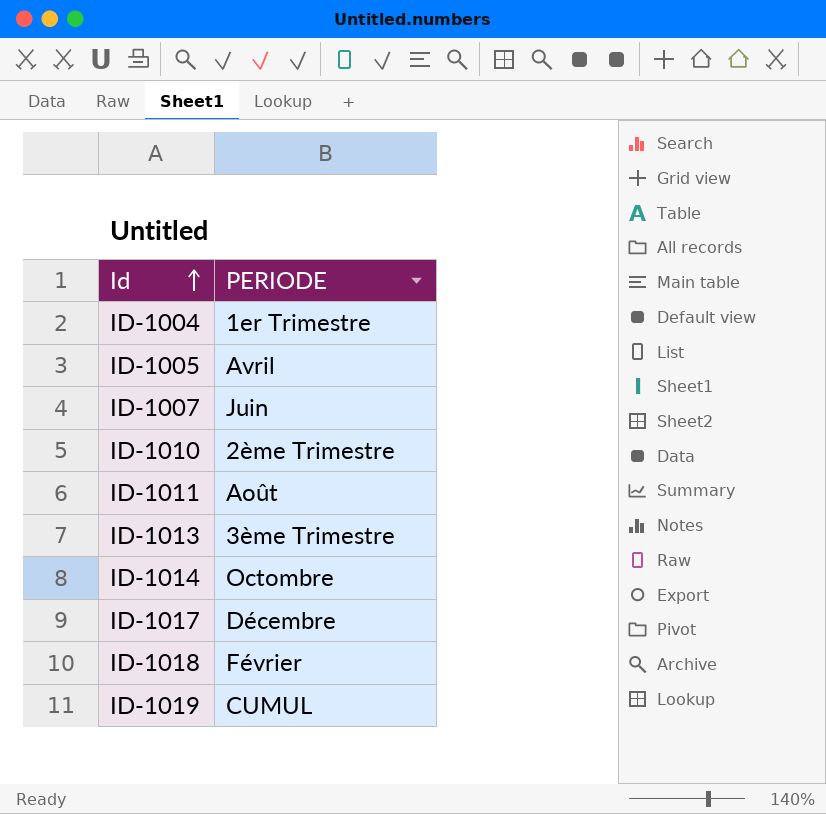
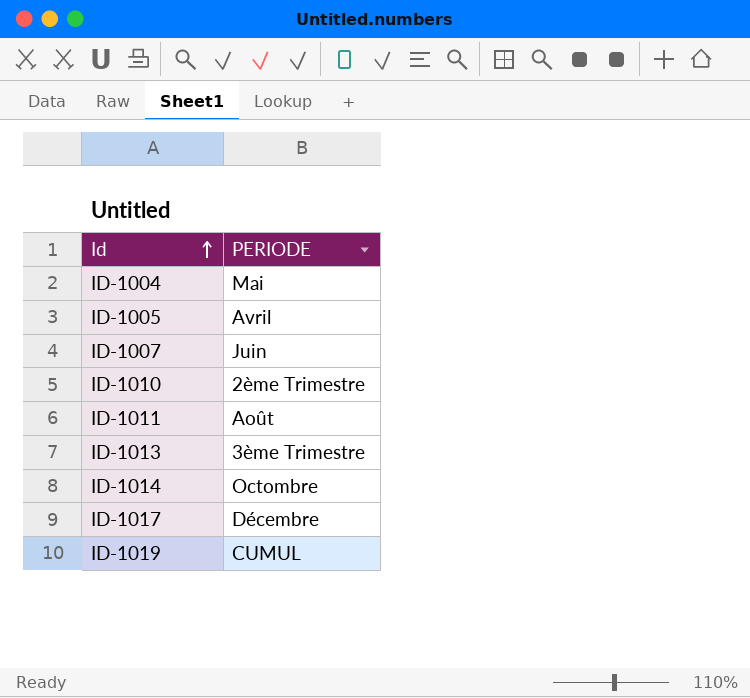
row ID-1018: Février -> none
ID-1004 | PERIODE: 1er Trimestre -> Mai

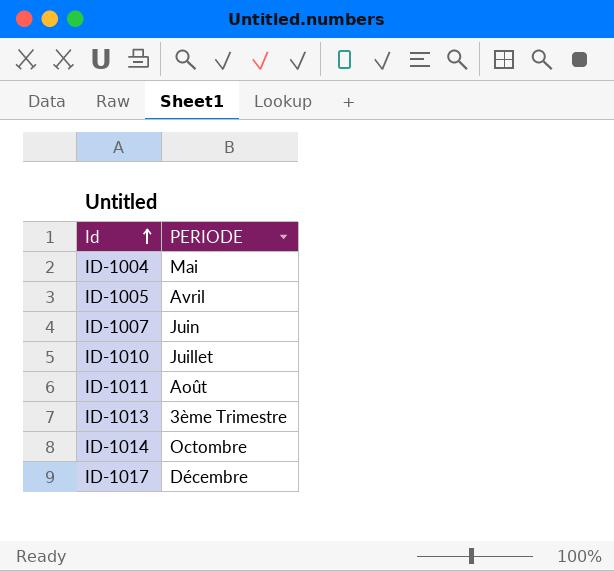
row ID-1019: CUMUL -> none
ID-1010 | PERIODE: 2ème Trimestre -> Juillet

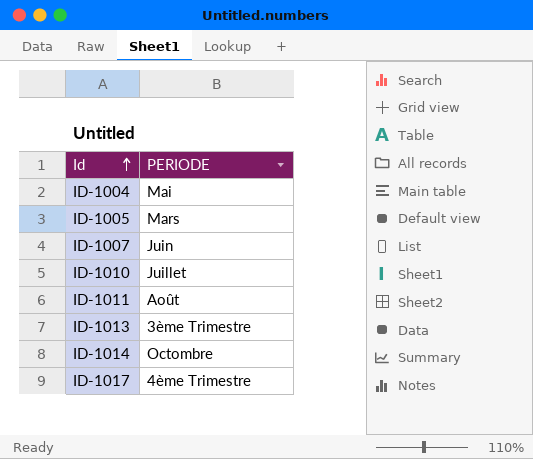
ID-1005 | PERIODE: Avril -> Mars
ID-1017 | PERIODE: Décembre -> 4ème Trimestre

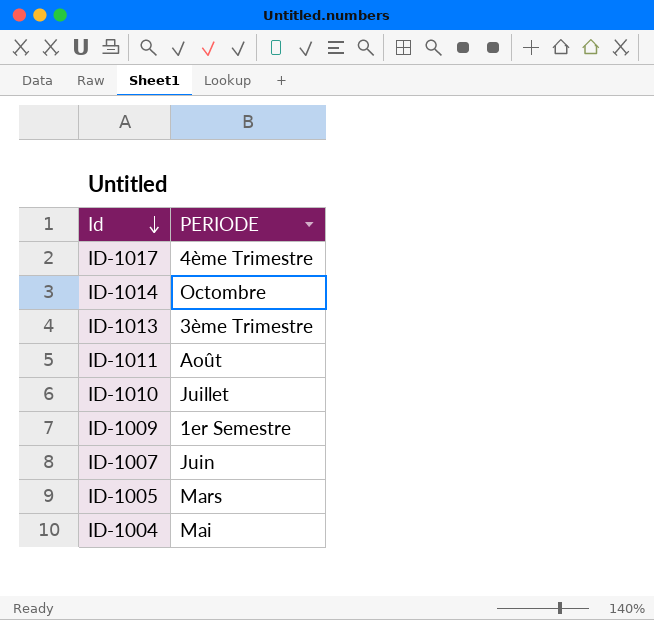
row order: Id ascending -> Id descending
row ID-1009: none -> 1er Semestre

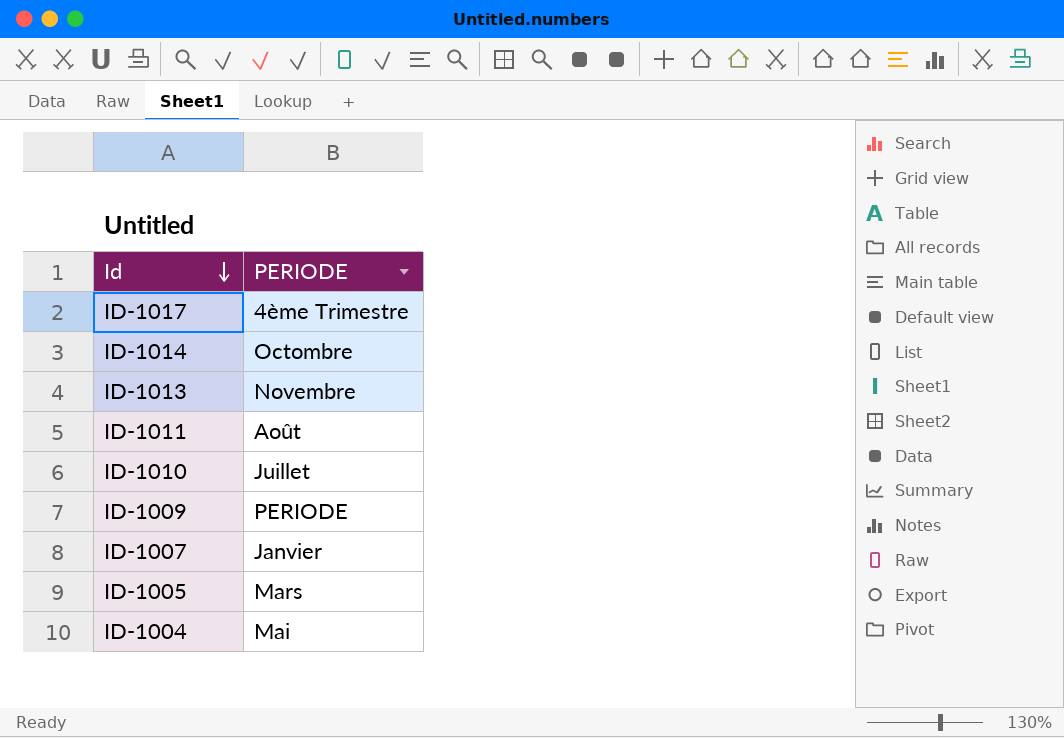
ID-1013 | PERIODE: 3ème Trimestre -> Novembre
ID-1009 | PERIODE: 1er Semestre -> PERIODE
ID-1007 | PERIODE: Juin -> Janvier

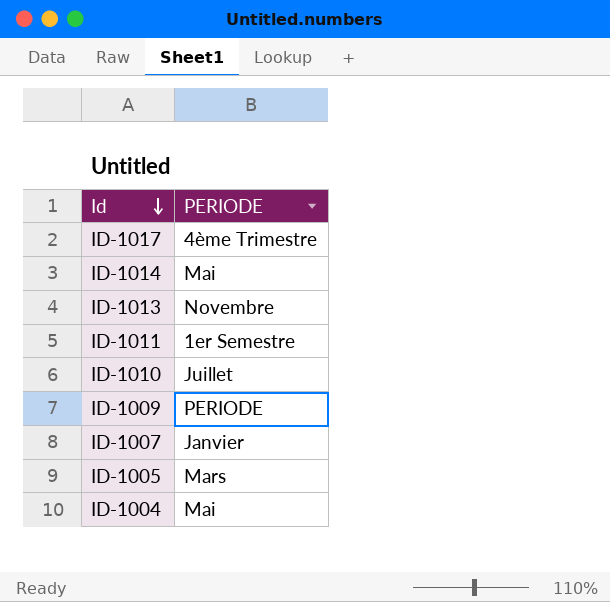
ID-1014 | PERIODE: Octombre -> Mai
ID-1011 | PERIODE: Août -> 1er Semestre

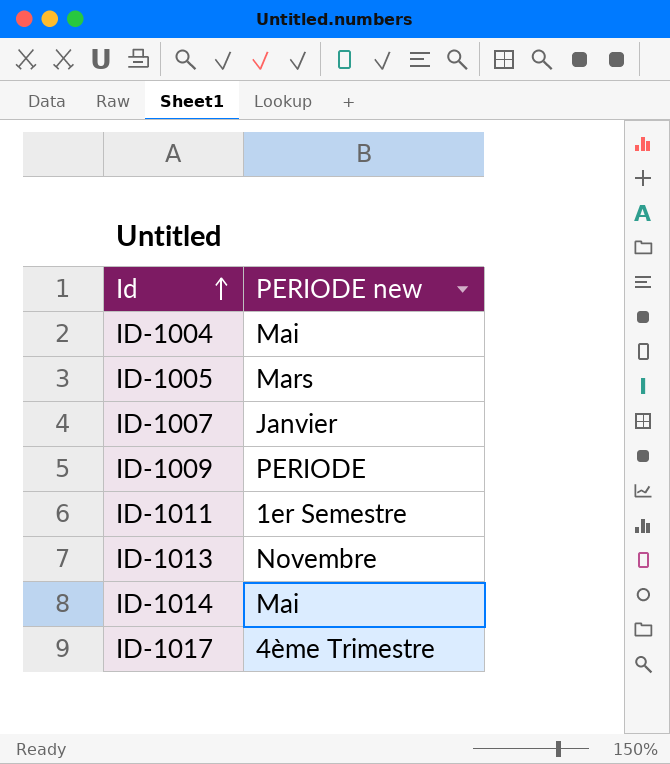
row order: Id descending -> Id ascending
column name: PERIODE -> PERIODE new
row ID-1010: Juillet -> none

